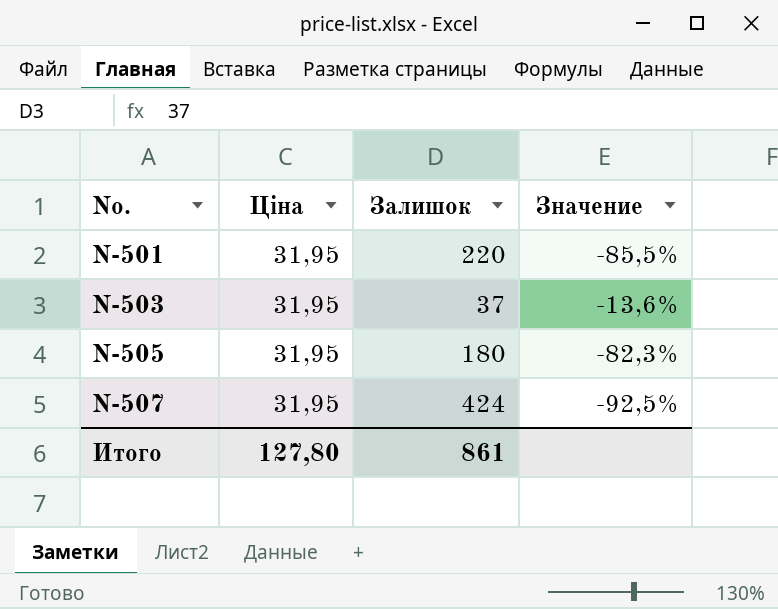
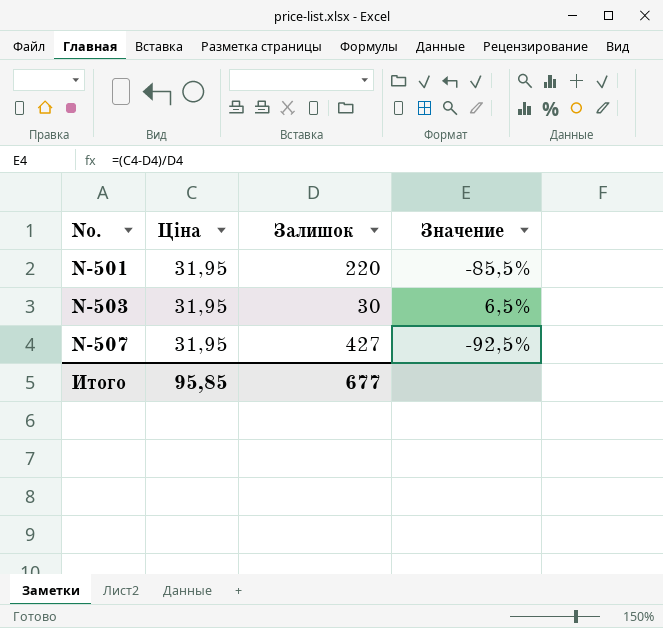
row N-505: 31,95 | 180 | -82,3% -> none
N-503 | Залишок: 37 -> 30
N-503 | Значение: -13,6% -> 6,5%
N-507 | Залишок: 424 -> 427
Итого | Ціна: 127,80 -> 95,85
Итого | Залишок: 861 -> 677

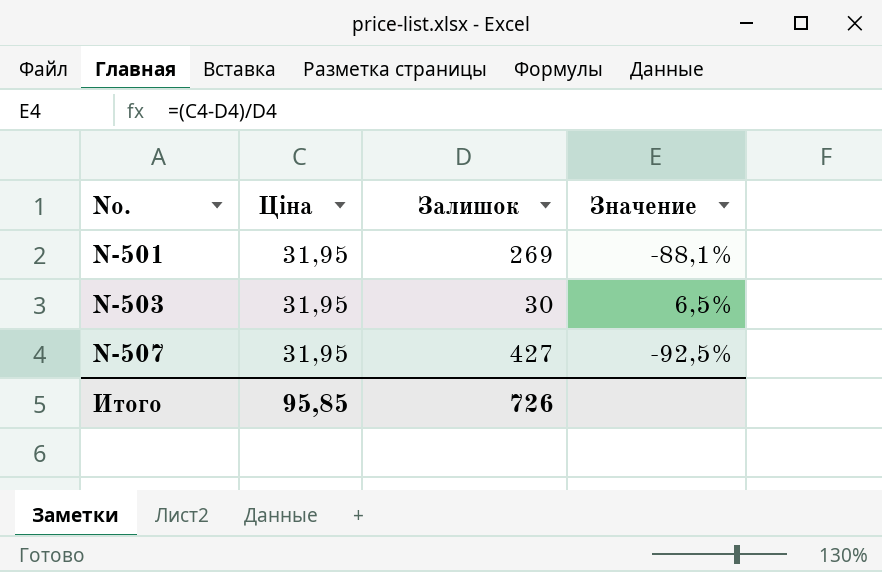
N-501 | Залишок: 220 -> 269
N-501 | Значение: -85,5% -> -88,1%
Итого | Залишок: 677 -> 726

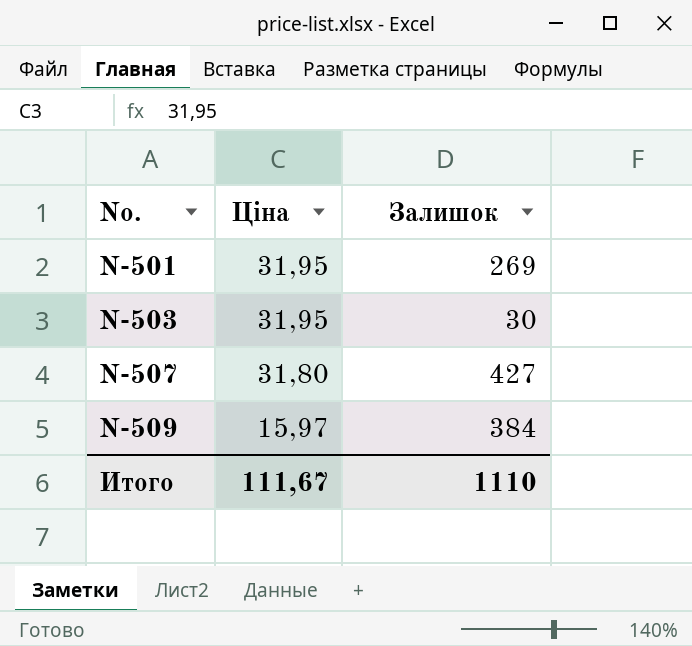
column Значение | formula: ([Ціна] - [Залишок]) / [Залишок] -> none
N-507 | Ціна: 31,95 -> 31,80
row N-509: none -> 15,97 | 384
Итого | Ціна: 95,85 -> 111,67
Итого | Залишок: 726 -> 1110

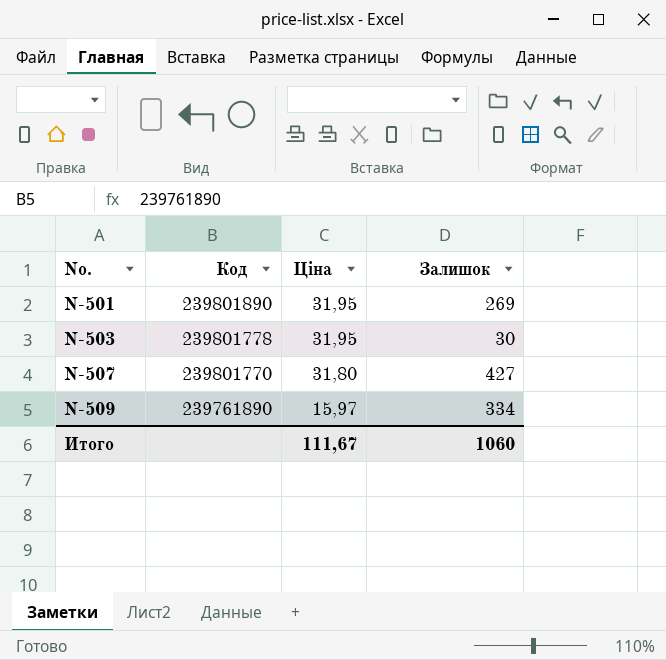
column Код | position: none -> 2
N-509 | Залишок: 384 -> 334
Итого | Залишок: 1110 -> 1060

